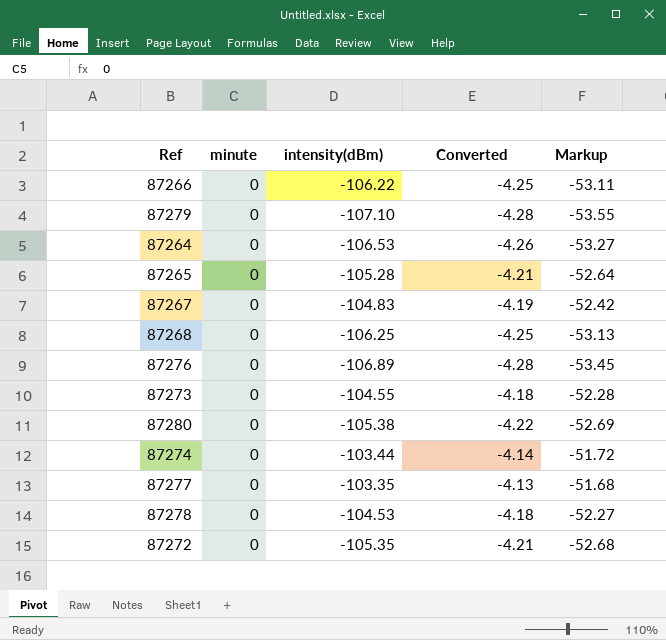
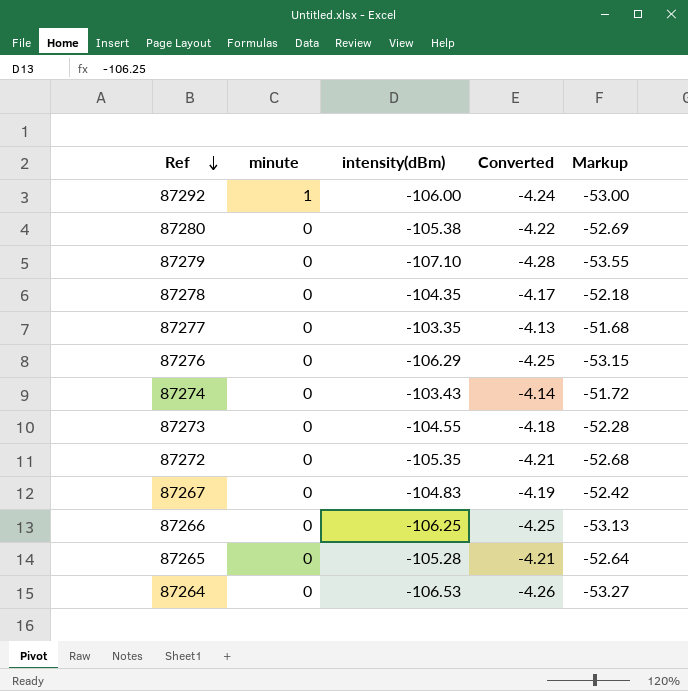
row order: none -> Ref descending
row 87268: 0 | -106.25 | -4.25 | -53.13 -> none
row 87292: none -> 1 | -106.00 | -4.24 | -53.00
87278 | intensity(dBm): -104.53 -> -104.35
87278 | Converted: -4.18 -> -4.17
87278 | Markup: -52.27 -> -52.18
87276 | intensity(dBm): -106.89 -> -106.29
87276 | Converted: -4.28 -> -4.25
87276 | Markup: -53.45 -> -53.15
87274 | intensity(dBm): -103.44 -> -103.43
87266 | intensity(dBm): -106.22 -> -106.25
87266 | Markup: -53.11 -> -53.13

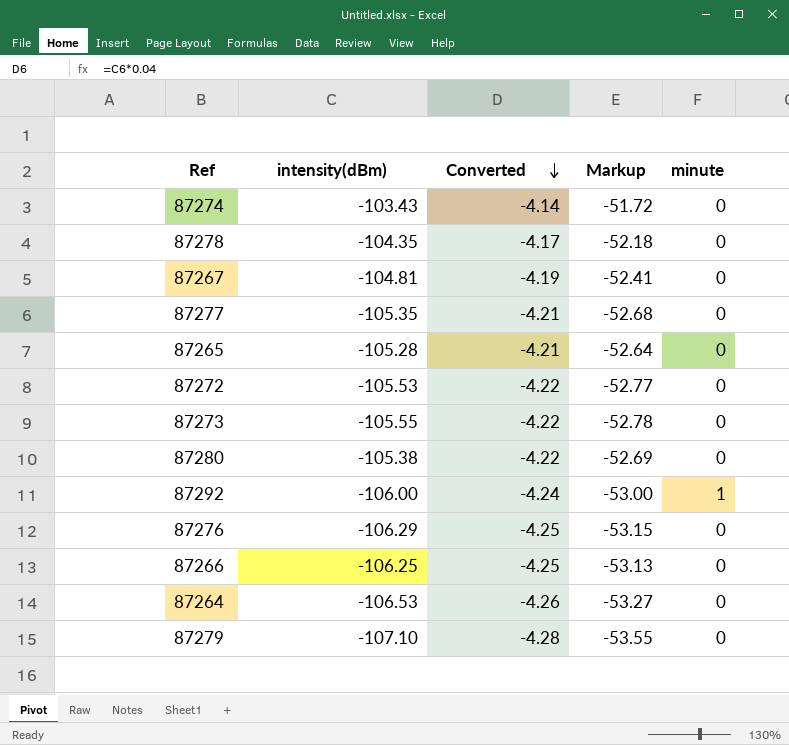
row order: Ref descending -> Converted descending
column minute | position: 2 -> 5
87267 | intensity(dBm): -104.83 -> -104.81
87267 | Markup: -52.42 -> -52.41
87277 | intensity(dBm): -103.35 -> -105.35
87277 | Converted: -4.13 -> -4.21
87277 | Markup: -51.68 -> -52.68
87272 | intensity(dBm): -105.35 -> -105.53
87272 | Converted: -4.21 -> -4.22
87272 | Markup: -52.68 -> -52.77
87273 | intensity(dBm): -104.55 -> -105.55
87273 | Converted: -4.18 -> -4.22
87273 | Markup: -52.28 -> -52.78

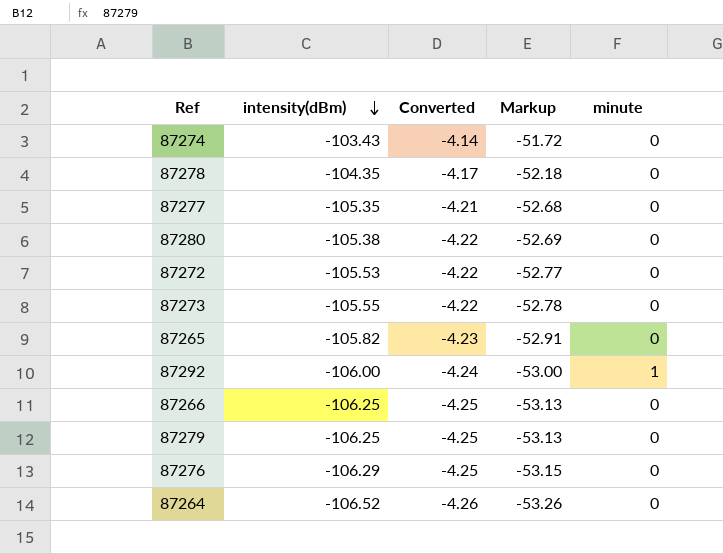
row order: Converted descending -> intensity(dBm) descending
row 87267: -104.81 | -4.19 | -52.41 | 0 -> none
87265 | intensity(dBm): -105.28 -> -105.82
87265 | Converted: -4.21 -> -4.23
87265 | Markup: -52.64 -> -52.91
87279 | intensity(dBm): -107.10 -> -106.25
87279 | Converted: -4.28 -> -4.25
87279 | Markup: -53.55 -> -53.13
87264 | intensity(dBm): -106.53 -> -106.52
87264 | Markup: -53.27 -> -53.26

